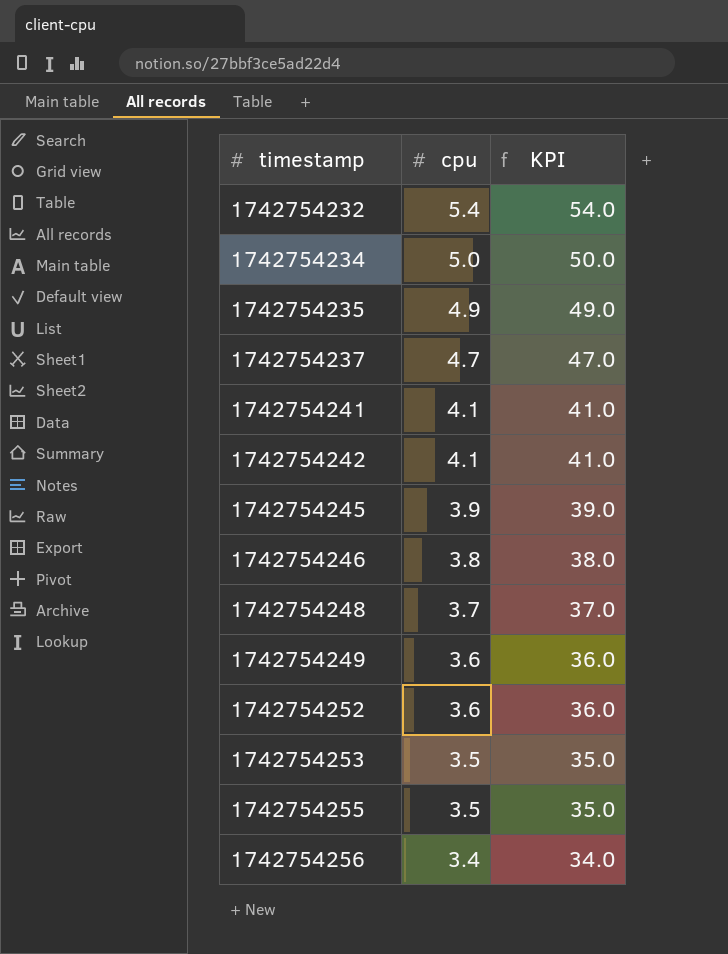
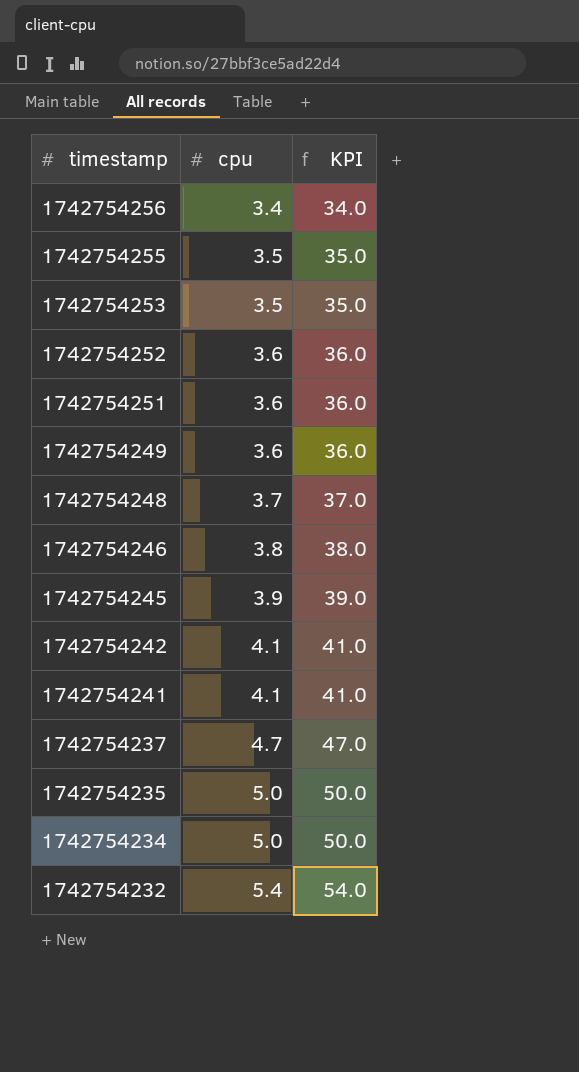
row order: timestamp ascending -> timestamp descending
row 1742754251: none -> 3.6 | 36.0
1742754235 | cpu: 4.9 -> 5.0
1742754235 | KPI: 49.0 -> 50.0

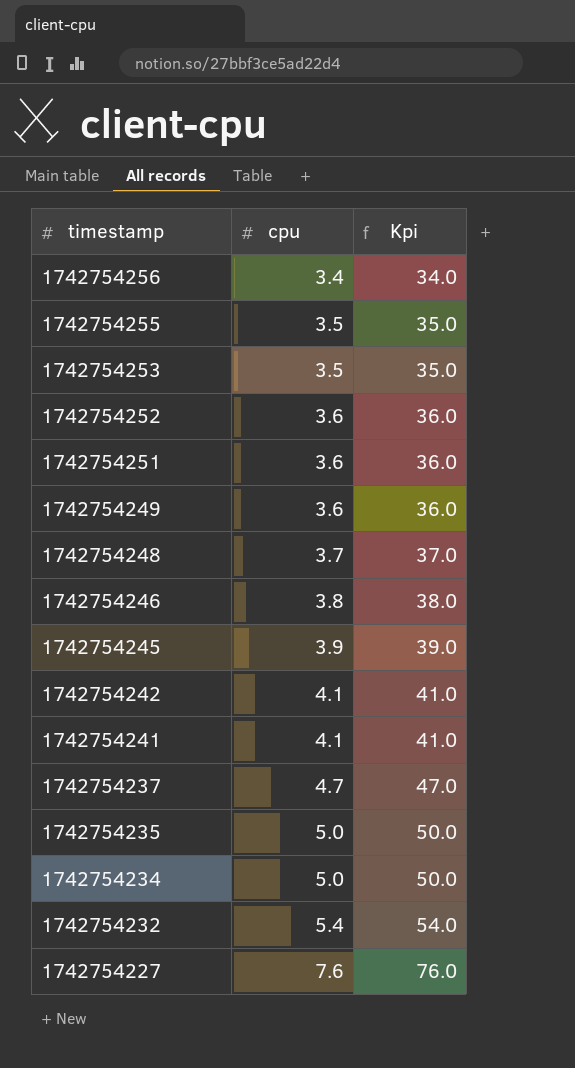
column name: KPI -> Kpi
row 1742754227: none -> 7.6 | 76.0

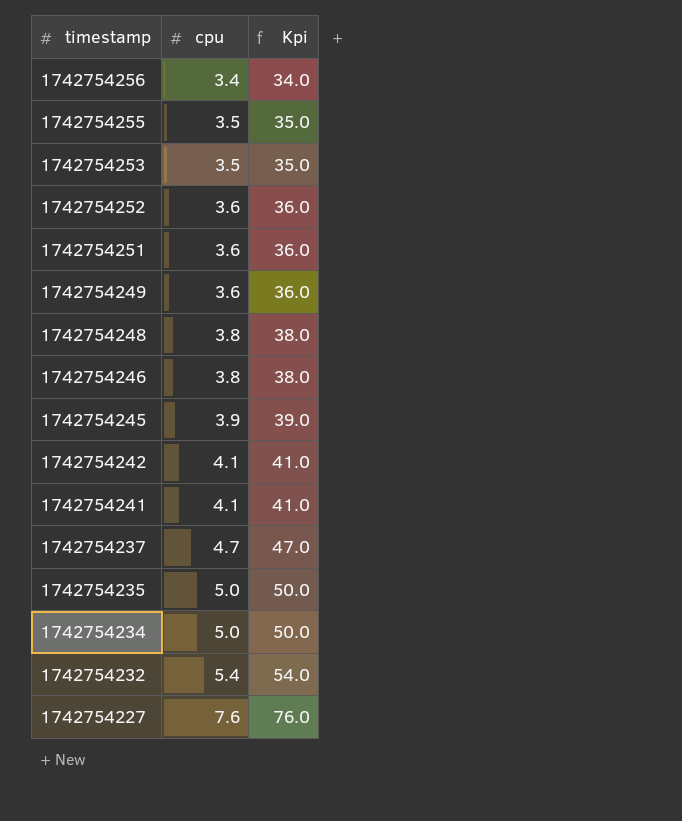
1742754248 | cpu: 3.7 -> 3.8
1742754248 | Kpi: 37.0 -> 38.0

